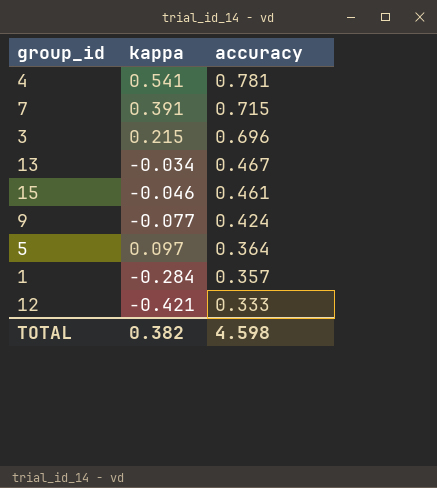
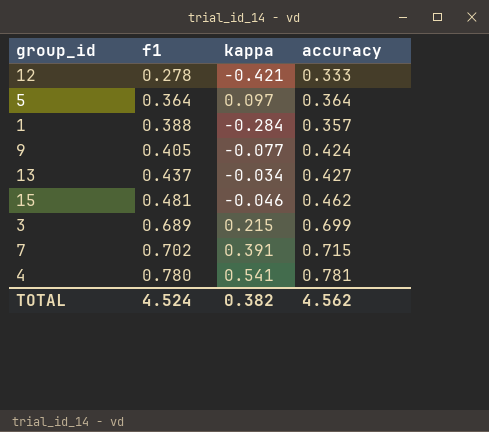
row order: accuracy descending -> f1 ascending
column f1 | position: none -> 2
13 | accuracy: 0.467 -> 0.427
15 | accuracy: 0.461 -> 0.462
3 | accuracy: 0.696 -> 0.699
TOTAL | accuracy: 4.598 -> 4.562

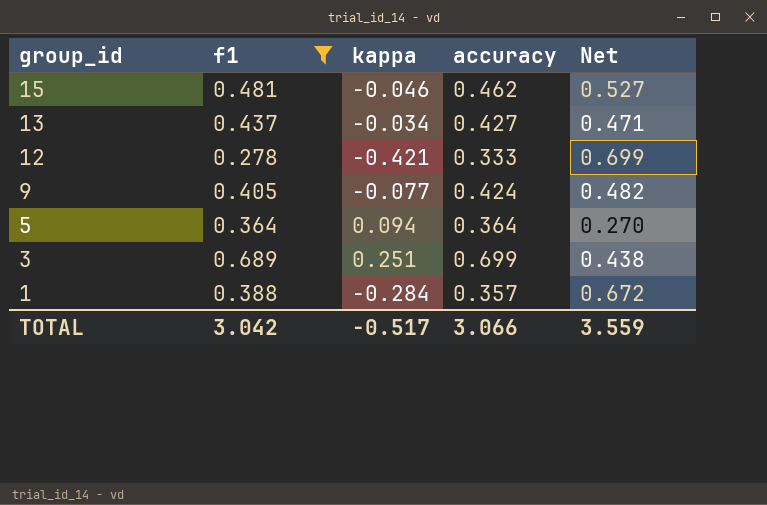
filter: none -> f1 <= 0.689
row order: f1 ascending -> group_id descending
column Net | formula: none -> [f1] - [kappa]
5 | kappa: 0.097 -> 0.094
3 | kappa: 0.215 -> 0.251
TOTAL | f1: 4.524 -> 3.042
TOTAL | kappa: 0.382 -> -0.517
TOTAL | accuracy: 4.562 -> 3.066

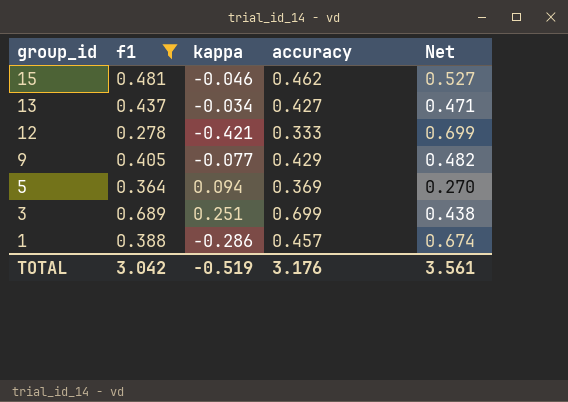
9 | accuracy: 0.424 -> 0.429
5 | accuracy: 0.364 -> 0.369
1 | kappa: -0.284 -> -0.286
1 | accuracy: 0.357 -> 0.457
1 | Net: 0.672 -> 0.674
TOTAL | kappa: -0.517 -> -0.519
TOTAL | accuracy: 3.066 -> 3.176
TOTAL | Net: 3.559 -> 3.561

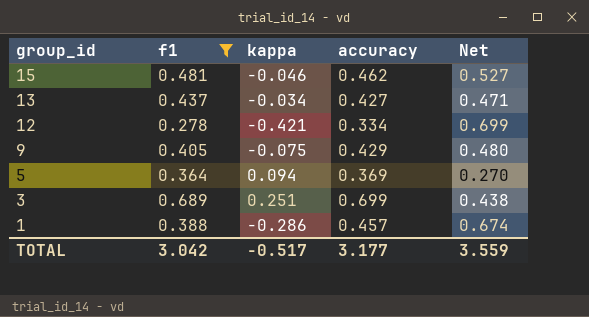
12 | accuracy: 0.333 -> 0.334
9 | kappa: -0.077 -> -0.075
9 | Net: 0.482 -> 0.480
TOTAL | kappa: -0.519 -> -0.517
TOTAL | accuracy: 3.176 -> 3.177
TOTAL | Net: 3.561 -> 3.559

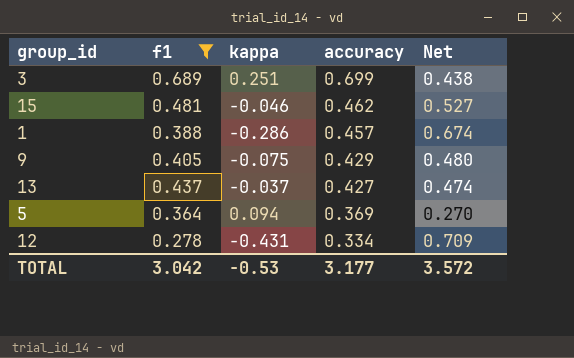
row order: group_id descending -> accuracy descending
13 | kappa: -0.034 -> -0.037
13 | Net: 0.471 -> 0.474
12 | kappa: -0.421 -> -0.431
12 | Net: 0.699 -> 0.709
TOTAL | kappa: -0.517 -> -0.53
TOTAL | Net: 3.559 -> 3.572

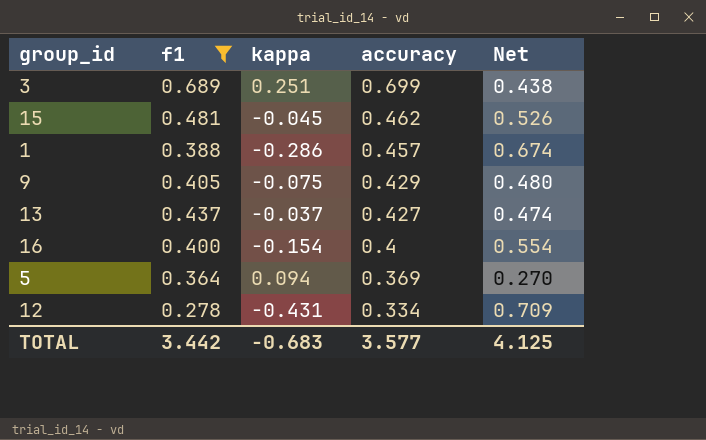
15 | kappa: -0.046 -> -0.045
15 | Net: 0.527 -> 0.526
row 16: none -> 0.400 | -0.154 | 0.4 | 0.554
TOTAL | f1: 3.042 -> 3.442
TOTAL | kappa: -0.53 -> -0.683
TOTAL | accuracy: 3.177 -> 3.577
TOTAL | Net: 3.572 -> 4.125

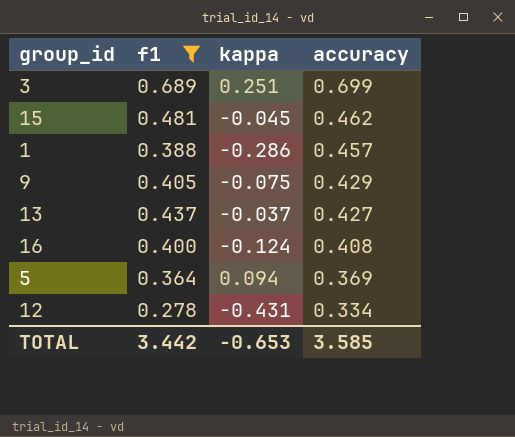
column Net | formula: [f1] - [kappa] -> none
16 | kappa: -0.154 -> -0.124
16 | accuracy: 0.4 -> 0.408
TOTAL | kappa: -0.683 -> -0.653
TOTAL | accuracy: 3.577 -> 3.585

